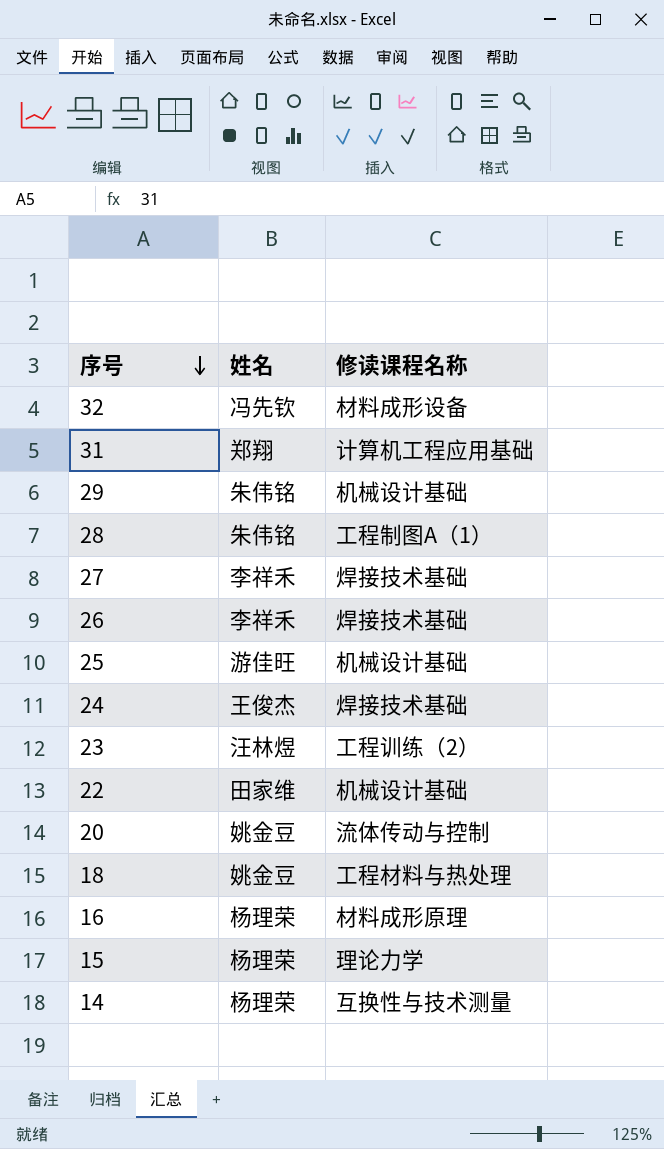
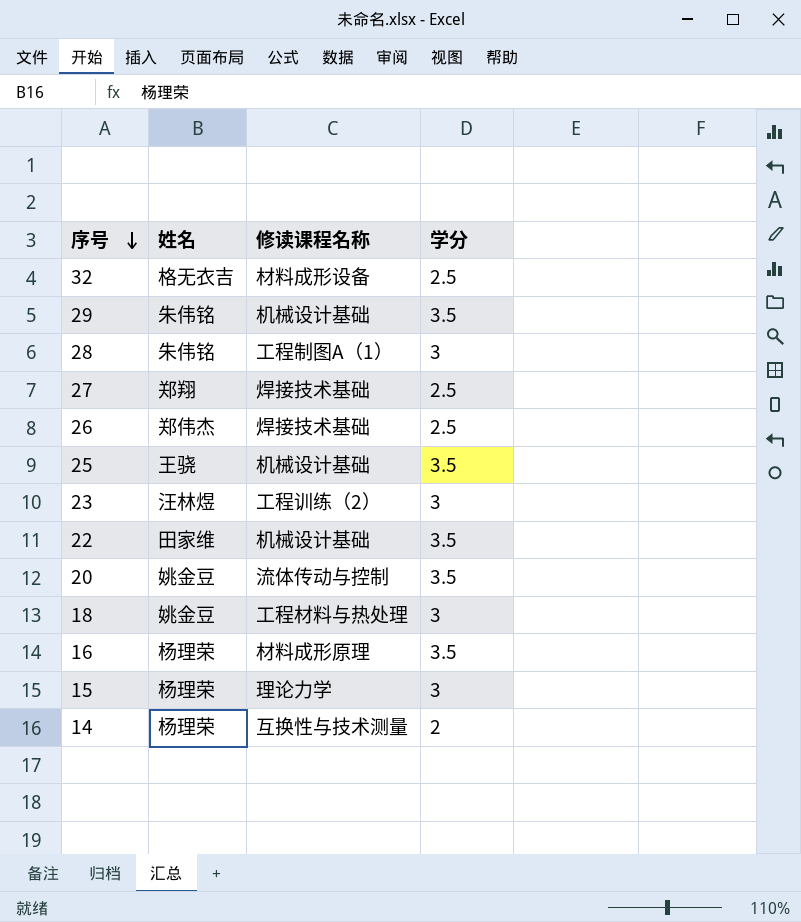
column 学分 | position: none -> 4
row 31: 郑翔 | 计算机工程应用基础 -> none
row 24: 王俊杰 | 焊接技术基础 -> none
32 | 姓名: 冯先钦 -> 格无衣吉
27 | 姓名: 李祥禾 -> 郑翔
26 | 姓名: 李祥禾 -> 郑伟杰
25 | 姓名: 游佳旺 -> 王骁

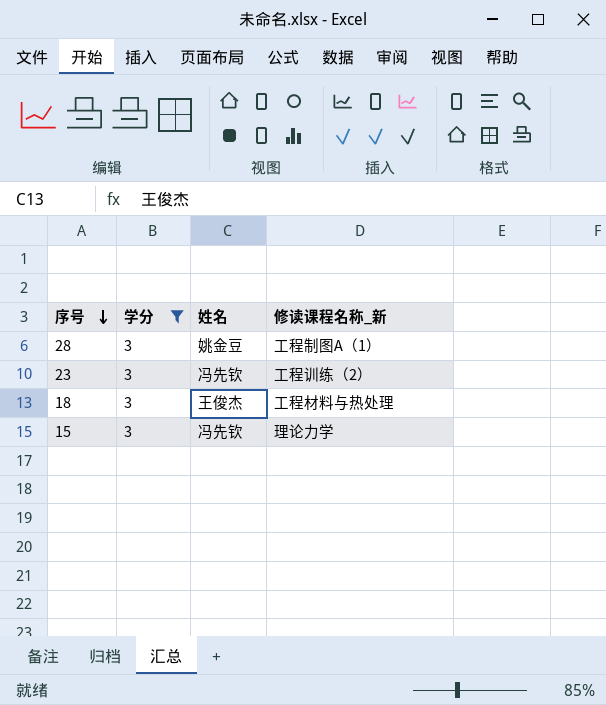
filter: none -> 学分 = 3
column 学分 | position: 4 -> 2
column name: 修读课程名称 -> 修读课程名称_新
28 | 姓名: 朱伟铭 -> 姚金豆
23 | 姓名: 汪林煜 -> 冯先钦
18 | 姓名: 姚金豆 -> 王俊杰
15 | 姓名: 杨理荣 -> 冯先钦

